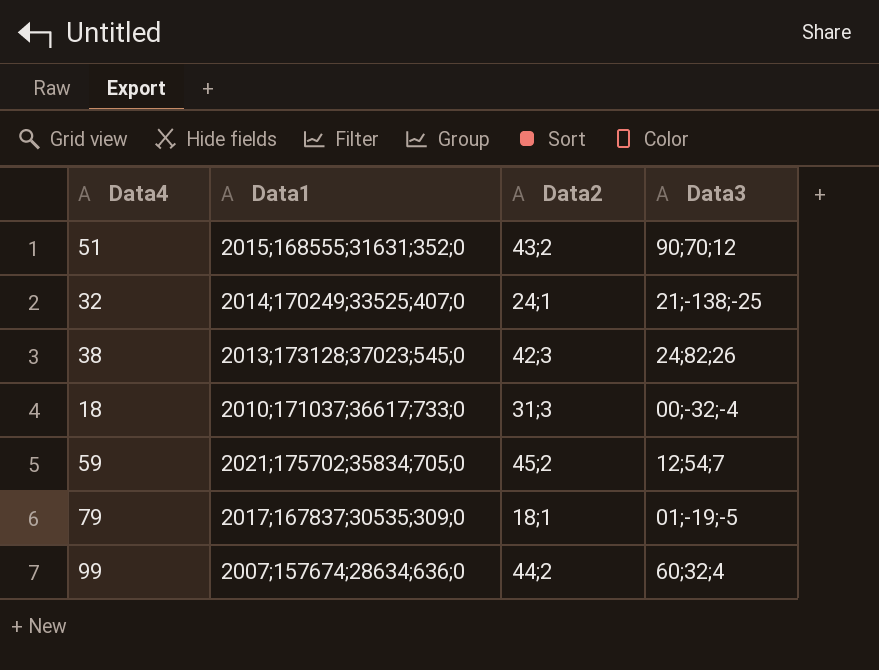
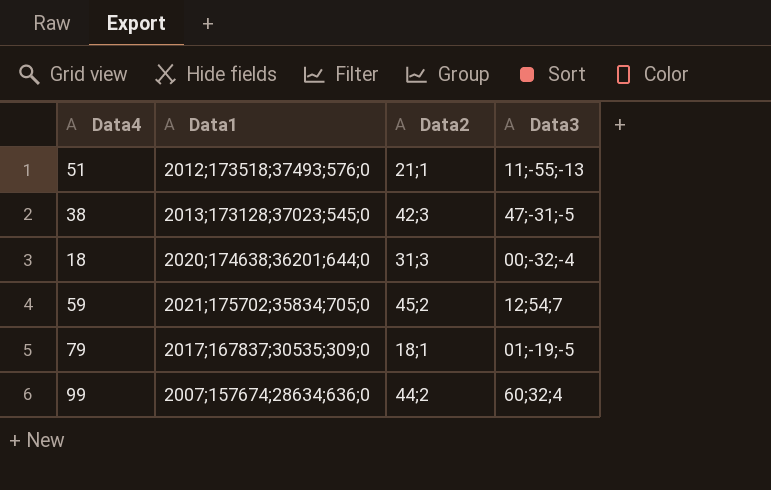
row 32: 2014;170249;33525;407;0 | 24;1 | 21;-138;-25 -> none
51 | Data1: 2015;168555;31631;352;0 -> 2012;173518;37493;576;0
51 | Data2: 43;2 -> 21;1
51 | Data3: 90;70;12 -> 11;-55;-13
38 | Data3: 24;82;26 -> 47;-31;-5
18 | Data1: 2010;171037;36617;733;0 -> 2020;174638;36201;644;0

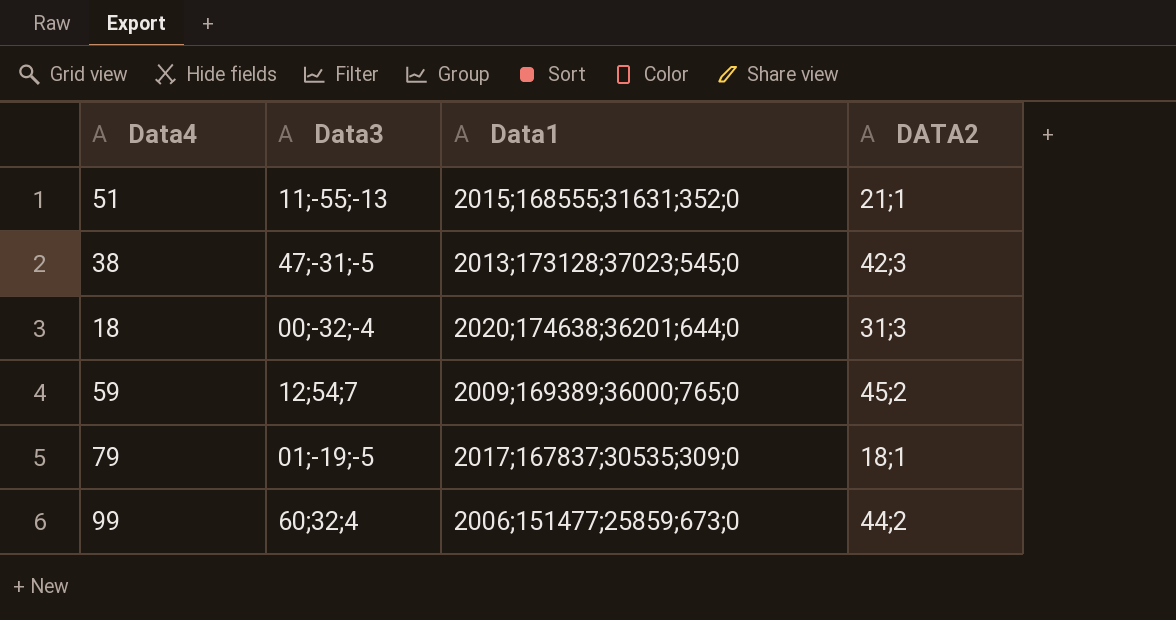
column Data3 | position: 4 -> 2
column name: Data2 -> DATA2
51 | Data1: 2012;173518;37493;576;0 -> 2015;168555;31631;352;0
59 | Data1: 2021;175702;35834;705;0 -> 2009;169389;36000;765;0
99 | Data1: 2007;157674;28634;636;0 -> 2006;151477;25859;673;0

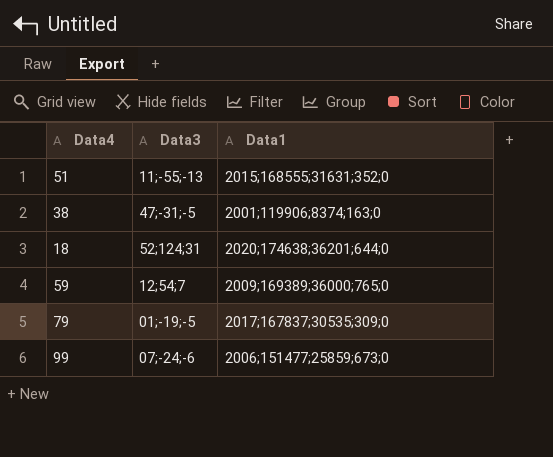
column DATA2 | position: 4 -> none
38 | Data1: 2013;173128;37023;545;0 -> 2001;119906;8374;163;0
18 | Data3: 00;-32;-4 -> 52;124;31
99 | Data3: 60;32;4 -> 07;-24;-6

